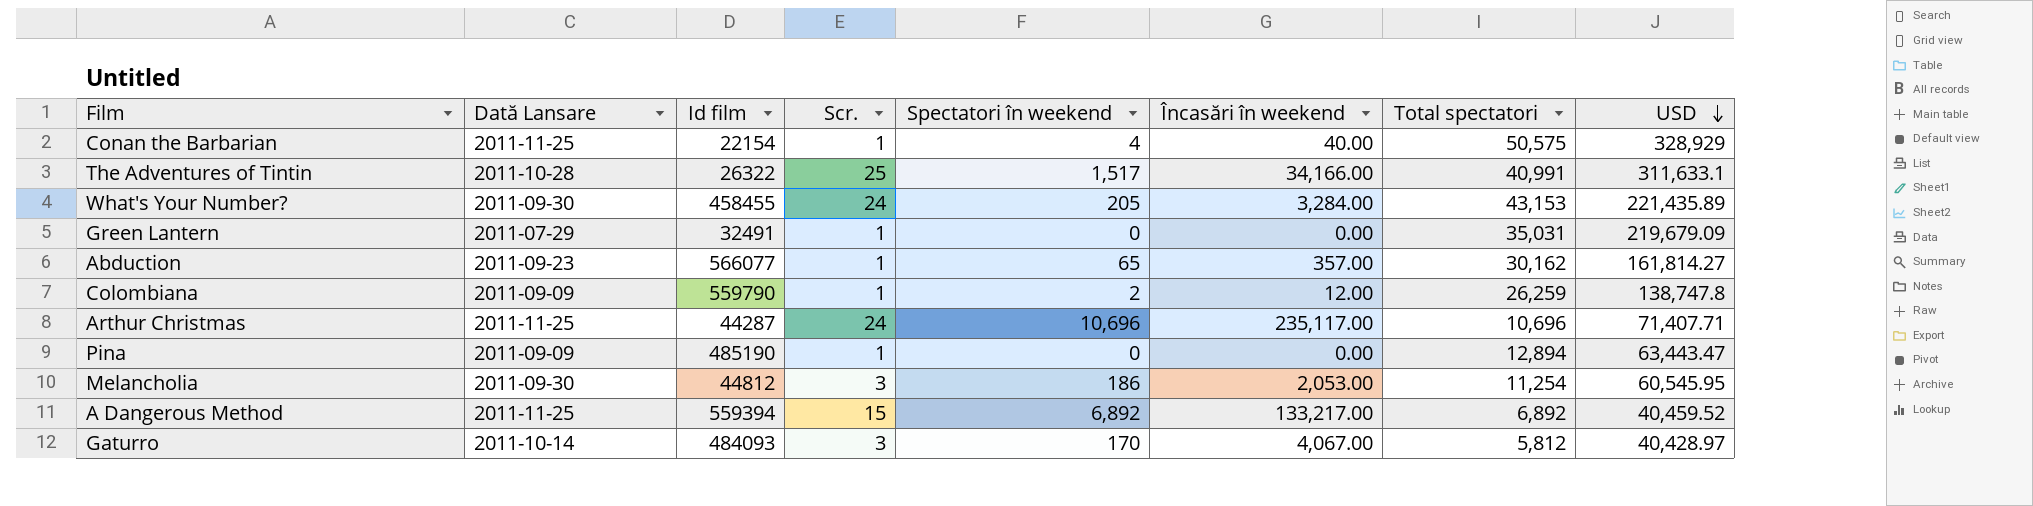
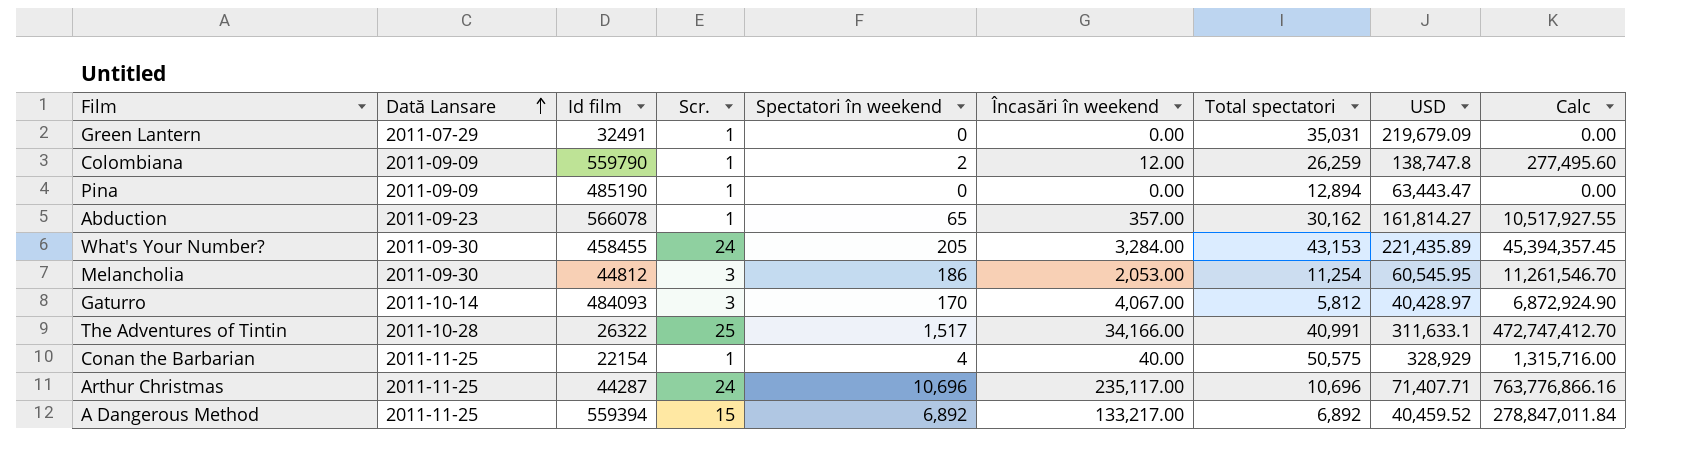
row order: USD descending -> Dată Lansare ascending
column Calc | formula: none -> [Spectatori în weekend] * [USD]
Abduction | Id film: 566077 -> 566078

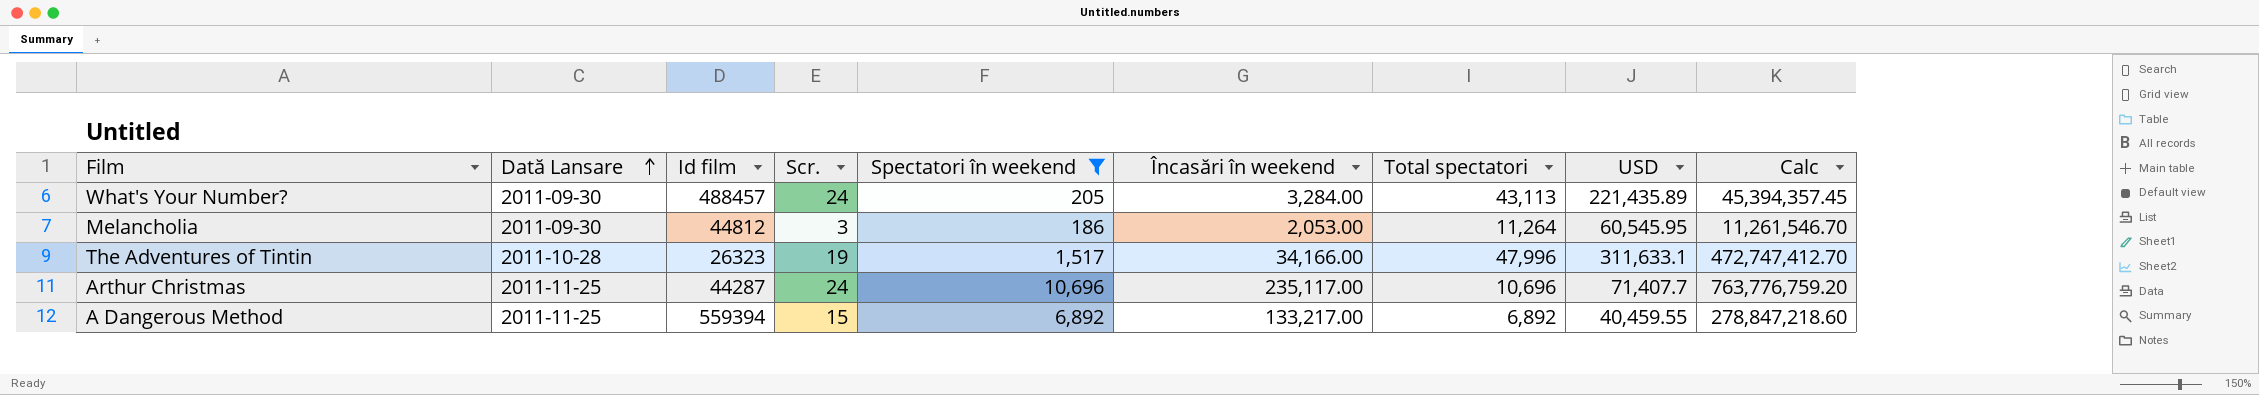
filter: none -> Spectatori în weekend >= 186
What's Your Number? | Id film: 458455 -> 488457
What's Your Number? | Total spectatori: 43,153 -> 43,113
Melancholia | Total spectatori: 11,254 -> 11,264
The Adventures of Tintin | Id film: 26322 -> 26323
The Adventures of Tintin | Scr.: 25 -> 19
The Adventures of Tintin | Total spectatori: 40,991 -> 47,996
Arthur Christmas | USD: 71,407.71 -> 71,407.7
Arthur Christmas | Calc: 763,776,866.16 -> 763,776,759.20
A Dangerous Method | USD: 40,459.52 -> 40,459.55
A Dangerous Method | Calc: 278,847,011.84 -> 278,847,218.60

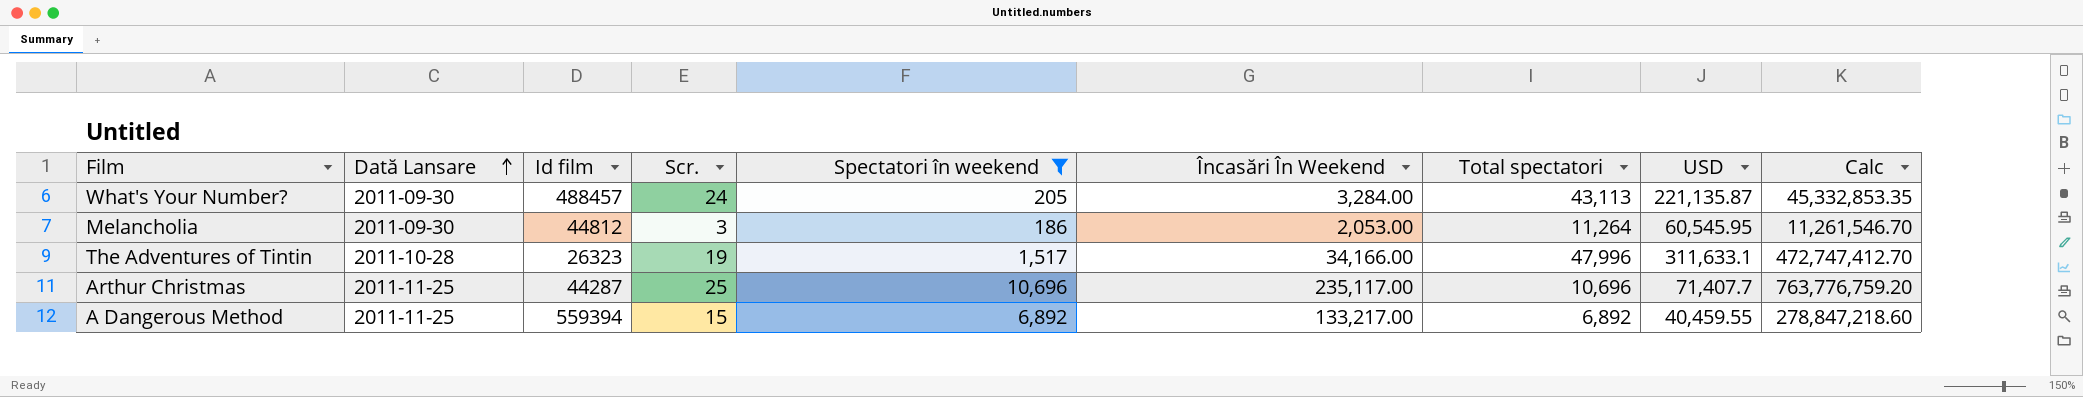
column name: Încasări în weekend -> Încasări În Weekend
What's Your Number? | USD: 221,435.89 -> 221,135.87
What's Your Number? | Calc: 45,394,357.45 -> 45,332,853.35
Arthur Christmas | Scr.: 24 -> 25

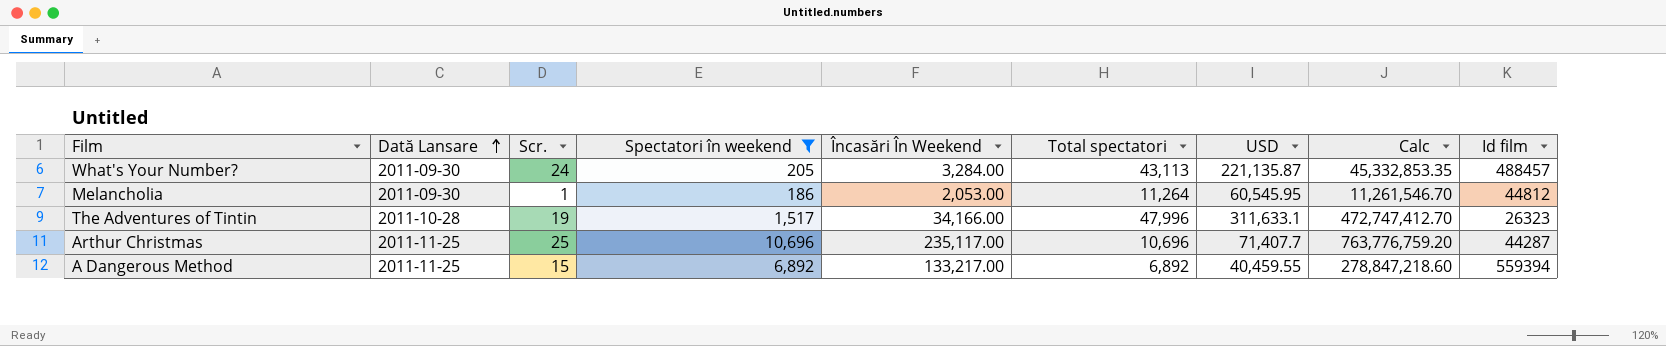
column Id film | position: 3 -> 9
Melancholia | Scr.: 3 -> 1

